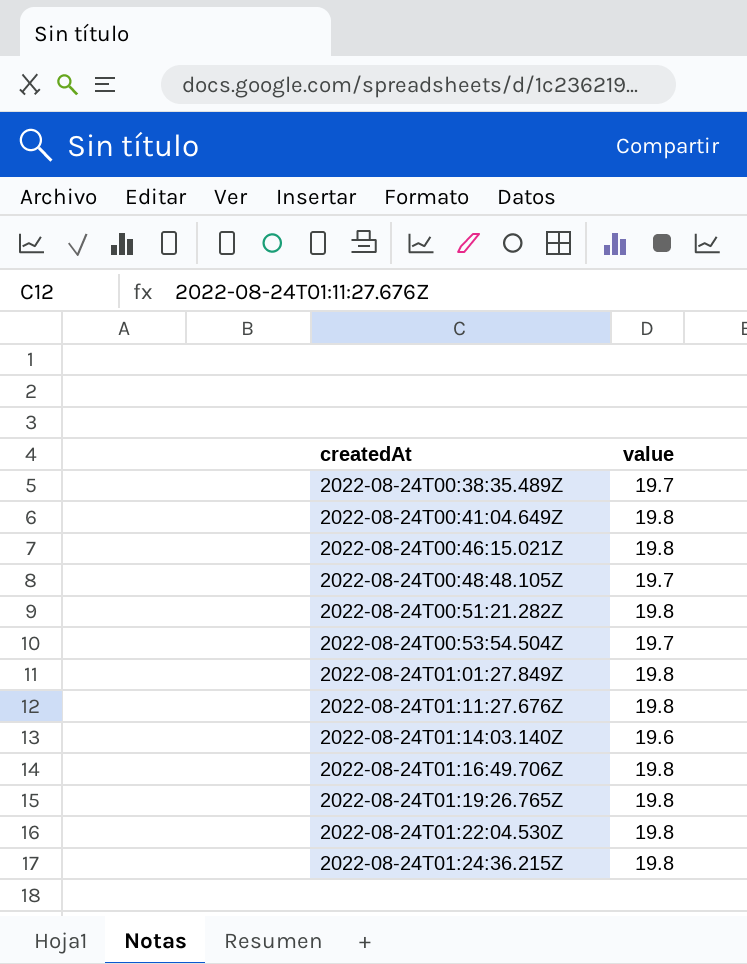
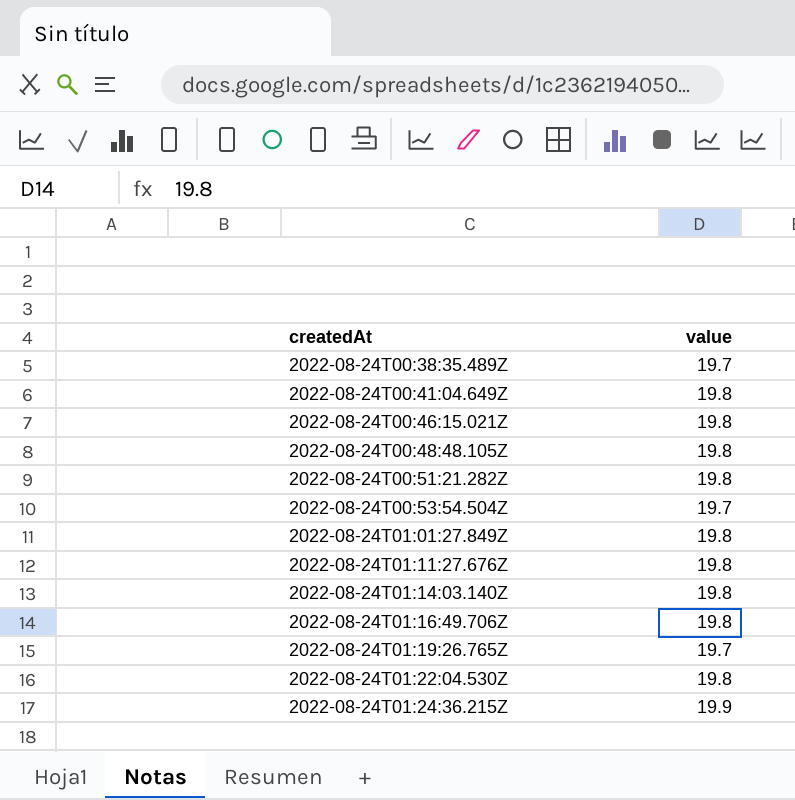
2022-08-24T00:48:48.105Z | value: 19.7 -> 19.8
2022-08-24T01:14:03.140Z | value: 19.6 -> 19.8
2022-08-24T01:19:26.765Z | value: 19.8 -> 19.7
2022-08-24T01:24:36.215Z | value: 19.8 -> 19.9

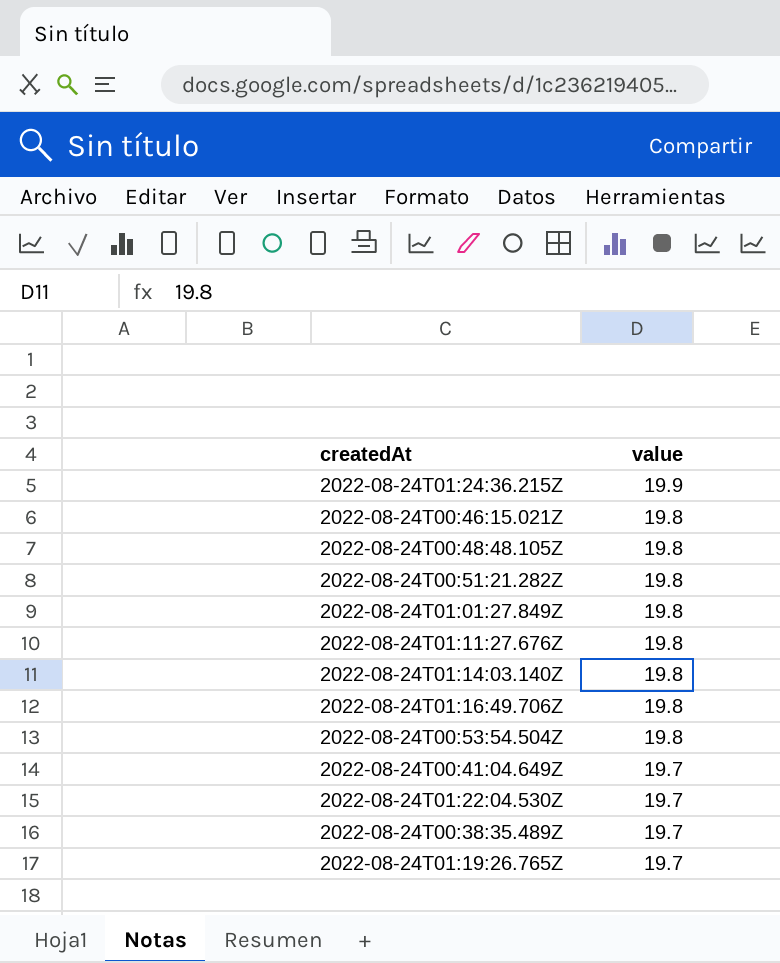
row order: createdAt ascending -> value descending
2022-08-24T00:53:54.504Z | value: 19.7 -> 19.8
2022-08-24T00:41:04.649Z | value: 19.8 -> 19.7
2022-08-24T01:22:04.530Z | value: 19.8 -> 19.7

